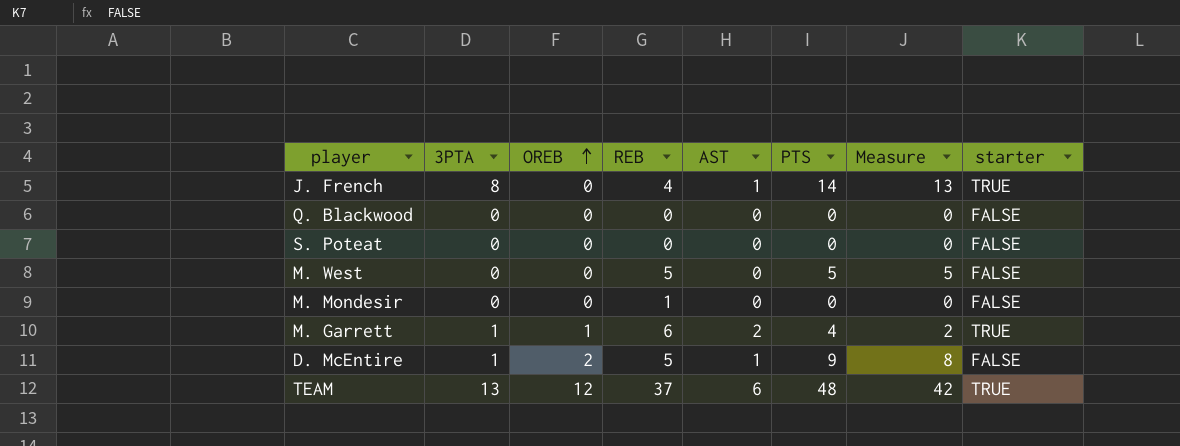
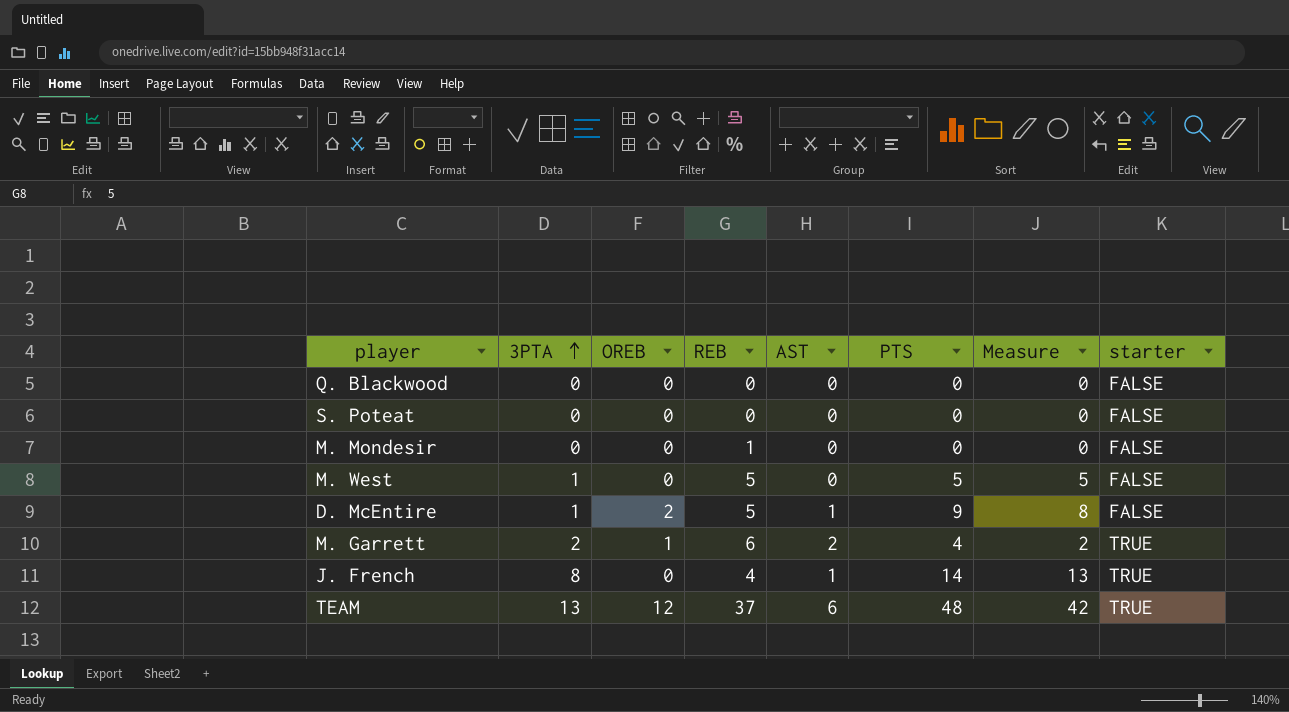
row order: OREB ascending -> 3PTA ascending
M. West | 3PTA: 0 -> 1
M. Garrett | 3PTA: 1 -> 2

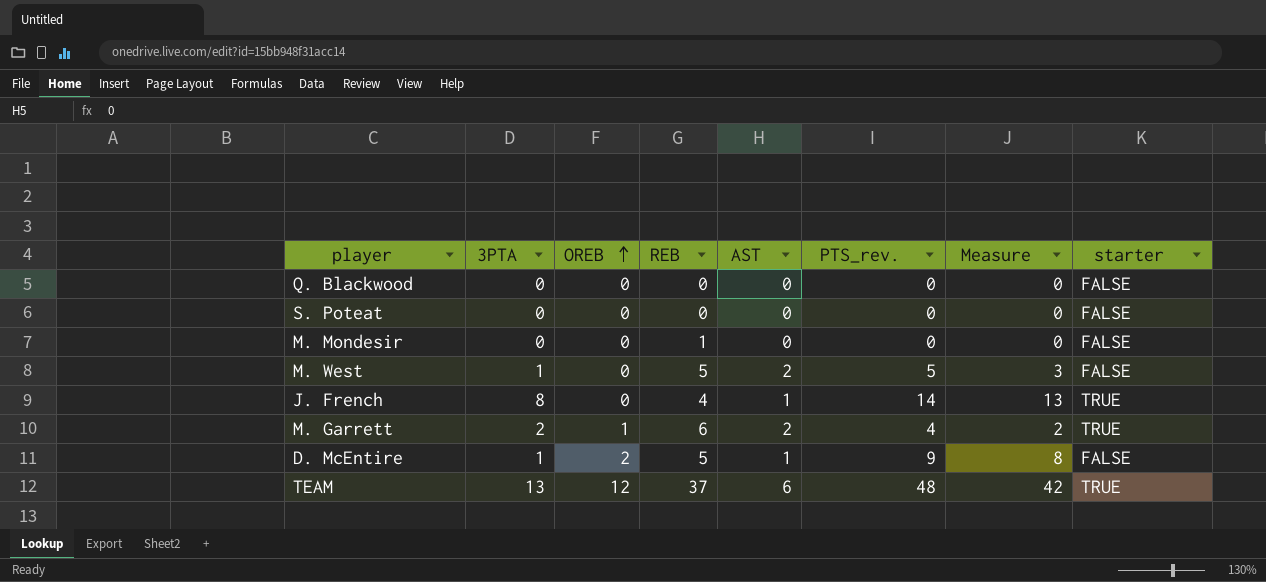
row order: 3PTA ascending -> OREB ascending
column name: PTS -> PTS_rev.
M. West | AST: 0 -> 2
M. West | Measure: 5 -> 3

